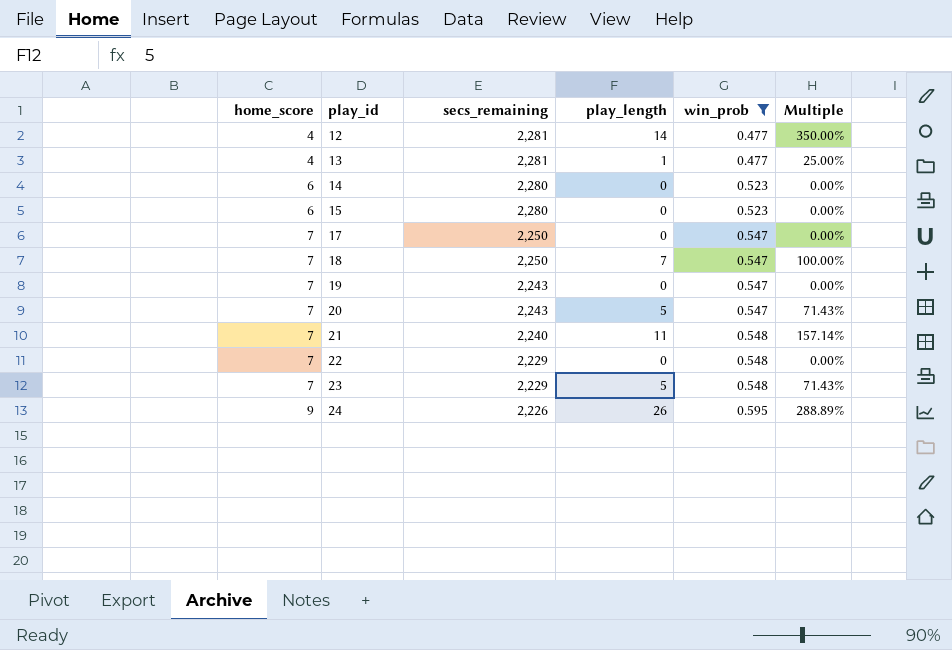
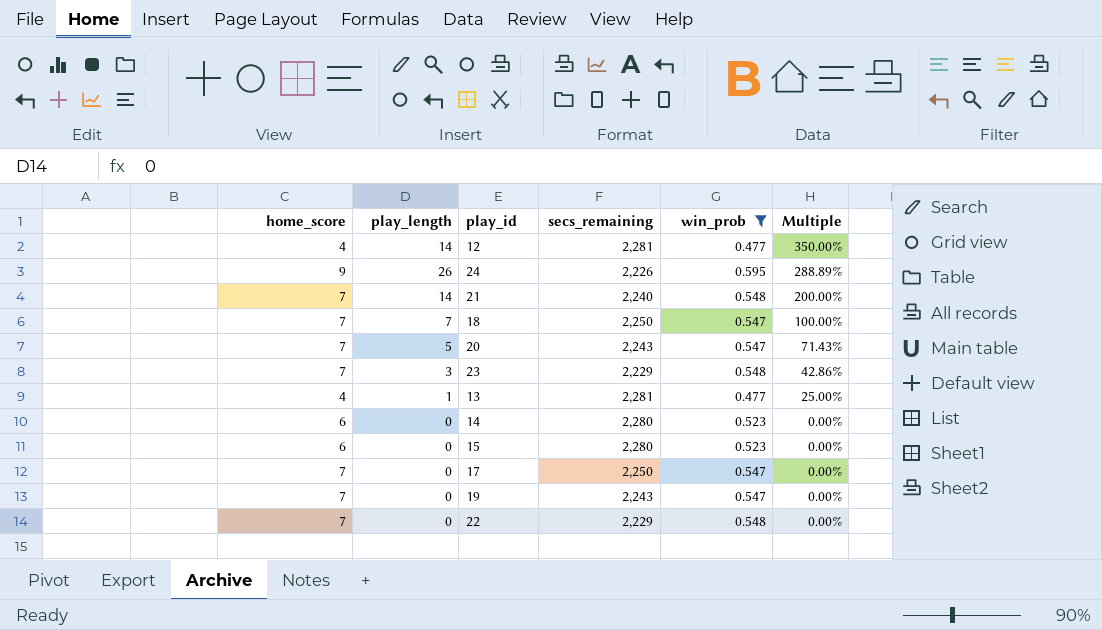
row order: home_score ascending -> Multiple descending
column play_length | position: 4 -> 2
21 | play_length: 11 -> 14
21 | Multiple: 157.14% -> 200.00%
23 | play_length: 5 -> 3
23 | Multiple: 71.43% -> 42.86%

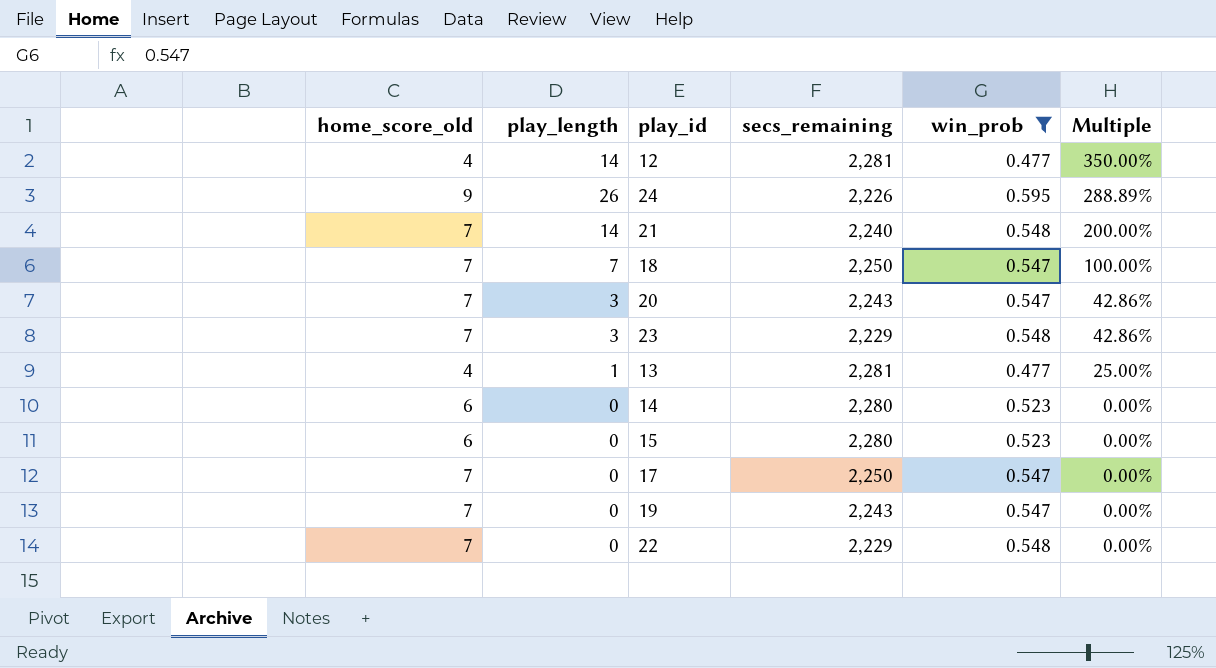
column name: home_score -> home_score_old
20 | play_length: 5 -> 3
20 | Multiple: 71.43% -> 42.86%

